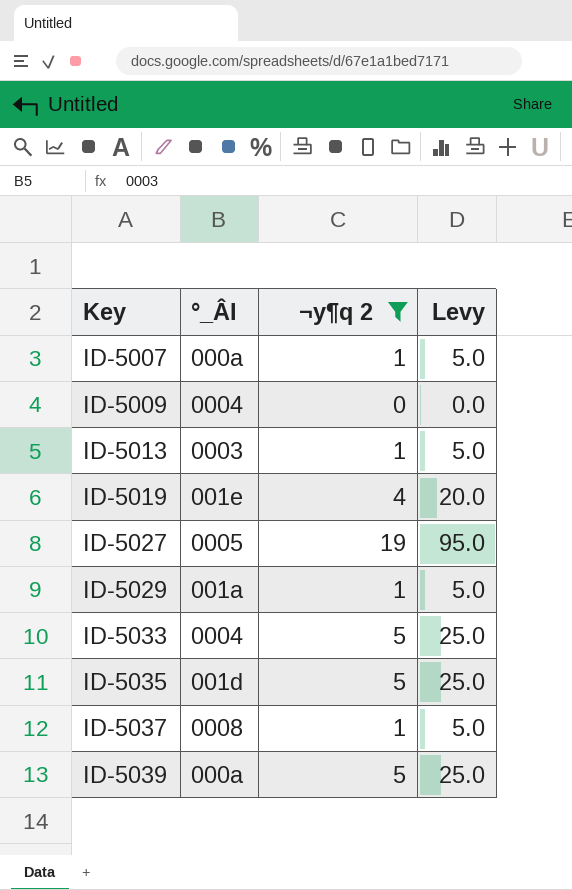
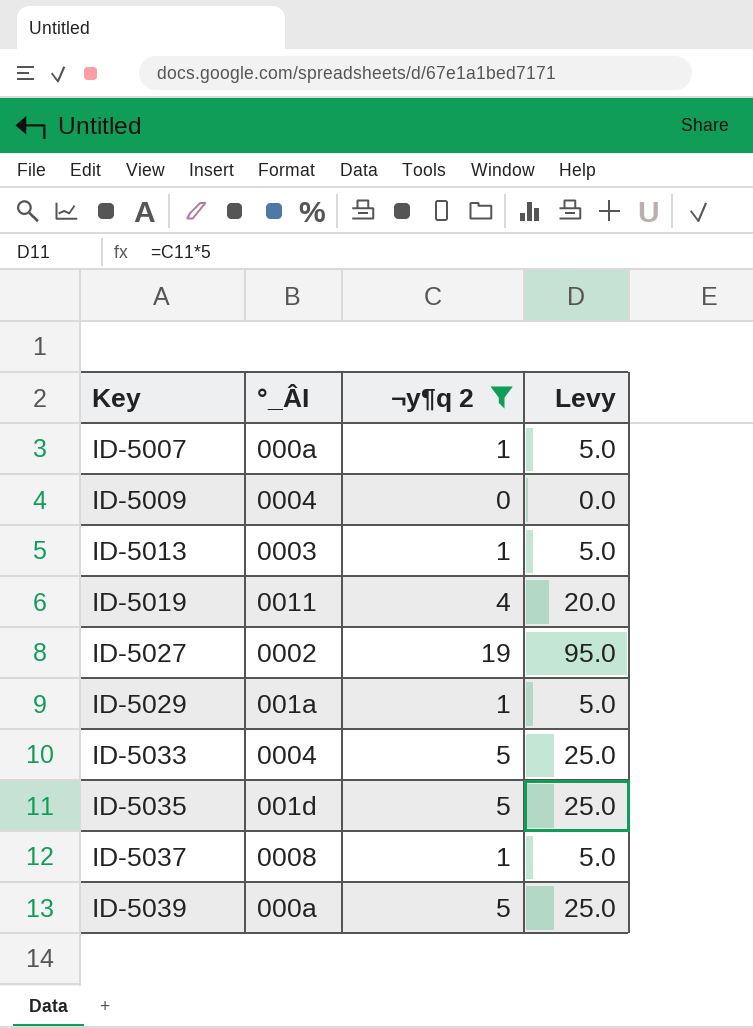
ID-5019 | °_ÂI: 001e -> 0011
ID-5027 | °_ÂI: 0005 -> 0002

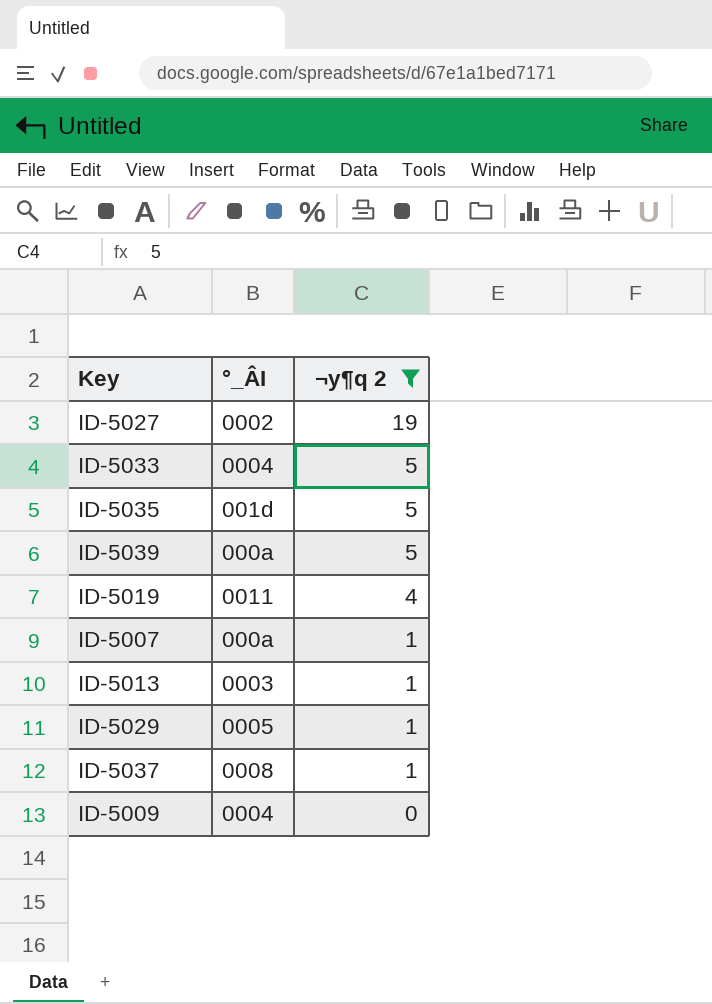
row order: Key ascending -> ¬y¶q 2 descending
column Levy | formula: [¬y¶q 2] * 5 -> none
ID-5029 | °_ÂI: 001a -> 0005

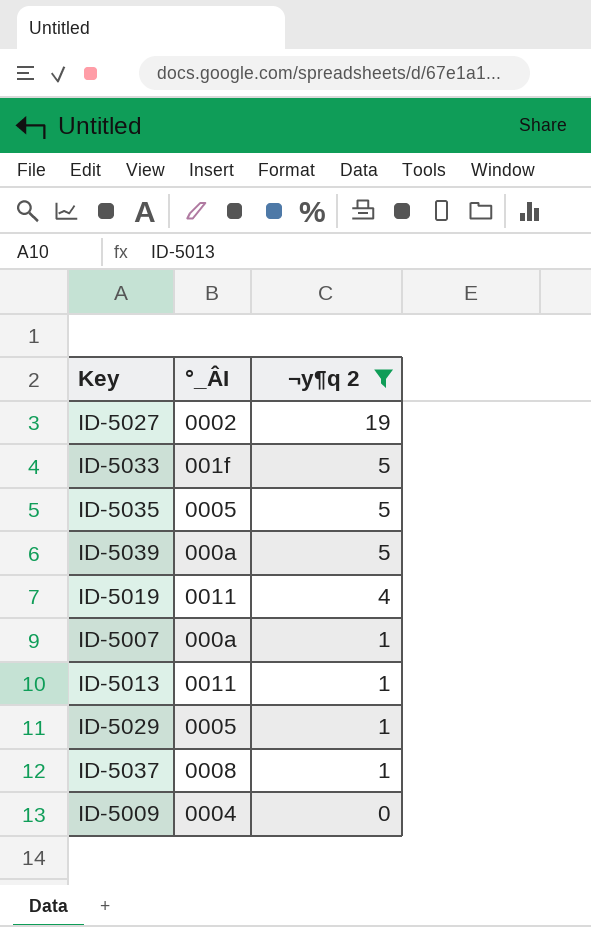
ID-5033 | °_ÂI: 0004 -> 001f
ID-5035 | °_ÂI: 001d -> 0005
ID-5013 | °_ÂI: 0003 -> 0011

